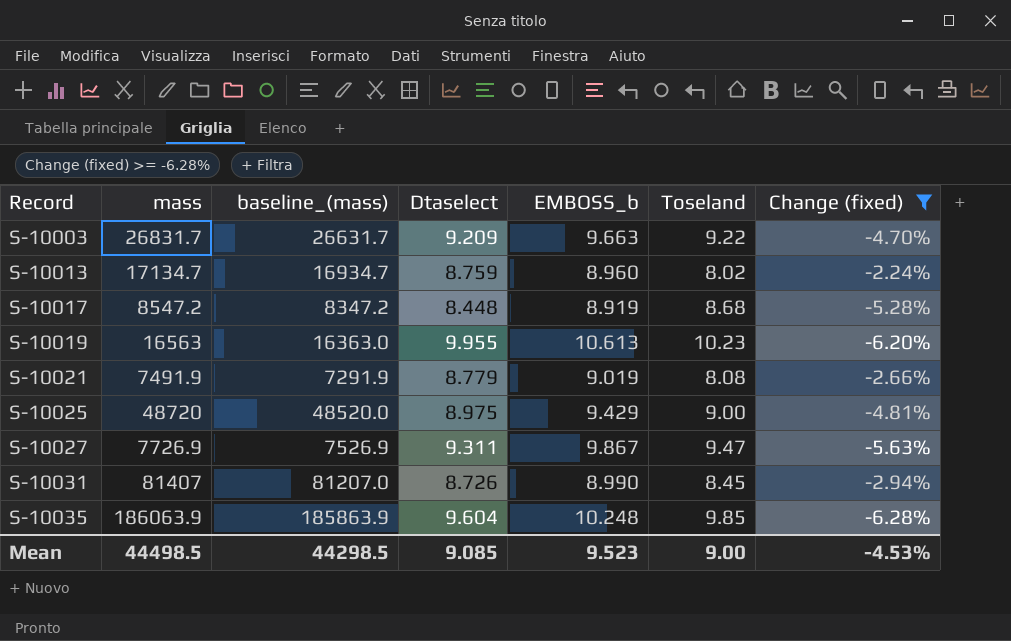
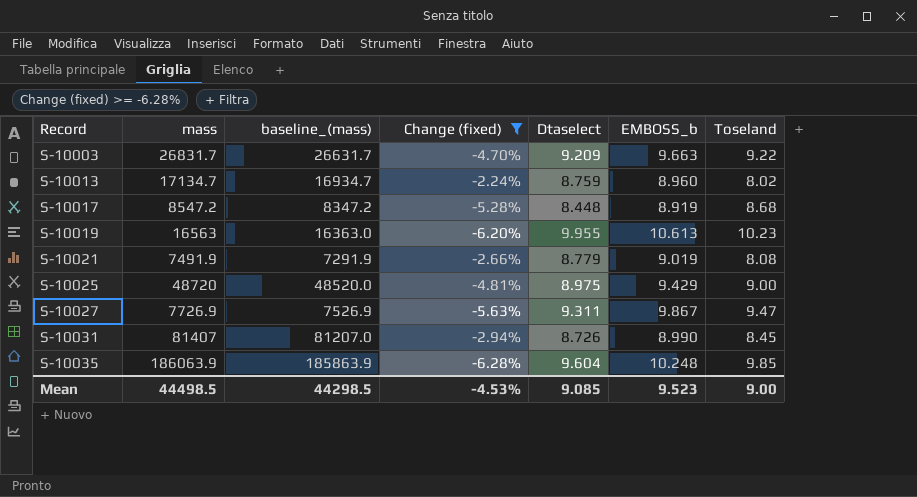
column Change (fixed) | position: 7 -> 4

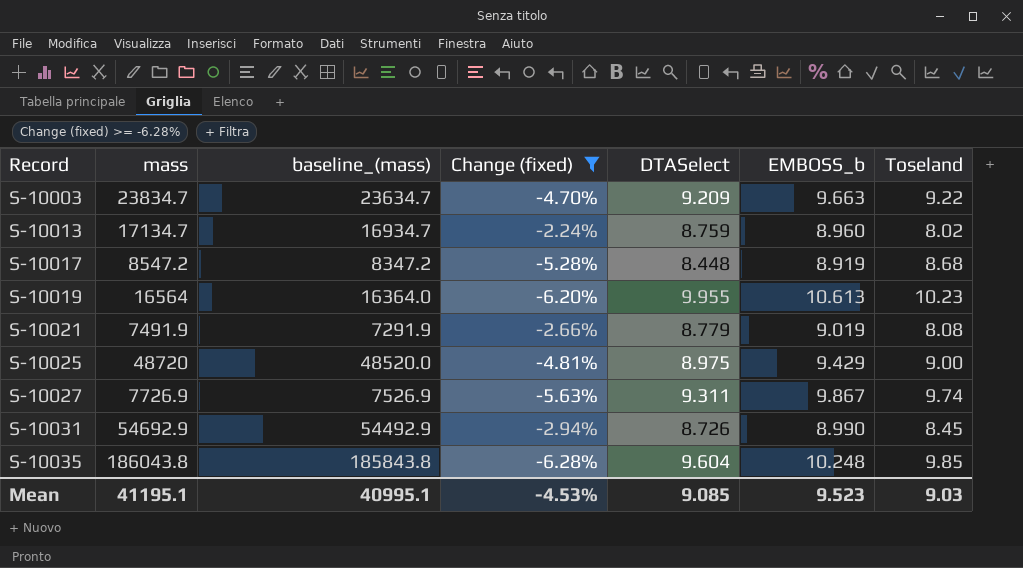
column name: Dtaselect -> DTASelect
S-10003 | mass: 26831.7 -> 23834.7
S-10003 | baseline_(mass): 26631.7 -> 23634.7
S-10019 | mass: 16563 -> 16564
S-10019 | baseline_(mass): 16363.0 -> 16364.0
S-10027 | Toseland: 9.47 -> 9.74
S-10031 | mass: 81407 -> 54692.9
S-10031 | baseline_(mass): 81207.0 -> 54492.9
S-10035 | mass: 186063.9 -> 186043.8
S-10035 | baseline_(mass): 185863.9 -> 185843.8
Mean | mass: 44498.5 -> 41195.1
Mean | baseline_(mass): 44298.5 -> 40995.1
Mean | Toseland: 9.00 -> 9.03

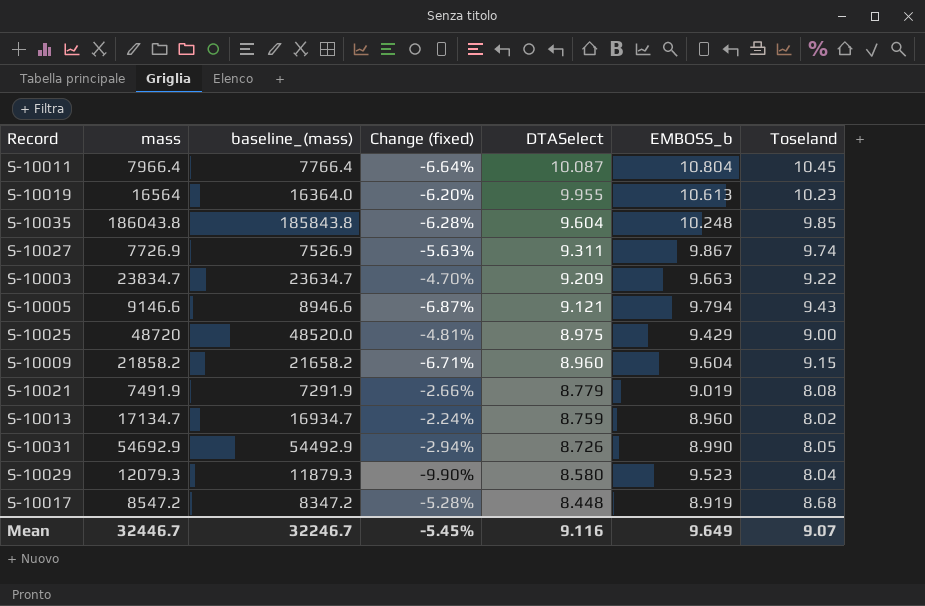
filter: Change (fixed) >= -6.28% -> none
row order: Record ascending -> DTASelect descending
S-10031 | Toseland: 8.45 -> 8.05
Mean | mass: 41195.1 -> 32446.7
Mean | baseline_(mass): 40995.1 -> 32246.7
Mean | Change (fixed): -4.53% -> -5.45%
Mean | DTASelect: 9.085 -> 9.116
Mean | EMBOSS_b: 9.523 -> 9.649
Mean | Toseland: 9.03 -> 9.07

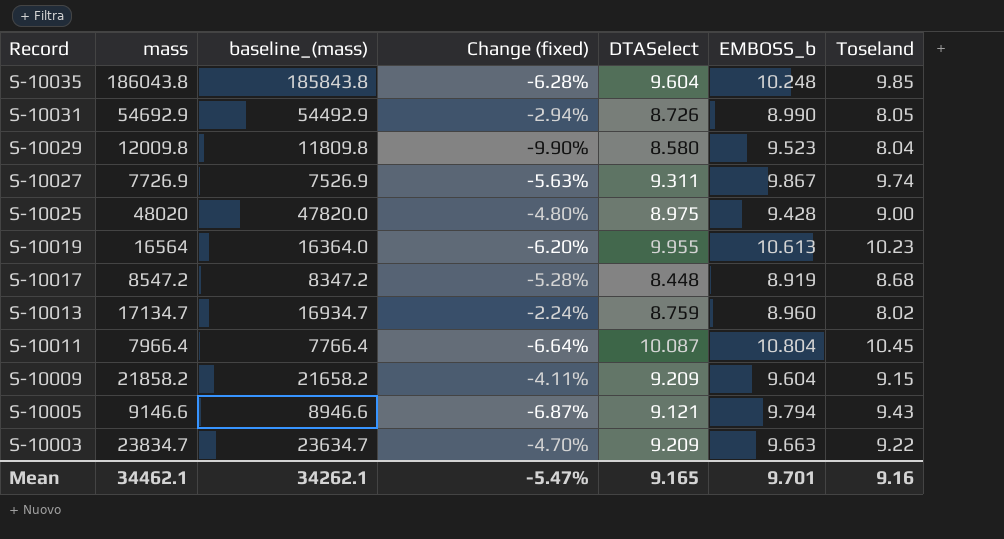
row order: DTASelect descending -> Record descending
row S-10021: 7491.9 | 7291.9 | -2.66% | 8.779 | 9.019 | 8.08 -> none
S-10029 | mass: 12079.3 -> 12009.8
S-10029 | baseline_(mass): 11879.3 -> 11809.8
S-10025 | mass: 48720 -> 48020
S-10025 | baseline_(mass): 48520.0 -> 47820.0
S-10025 | Change (fixed): -4.81% -> -4.80%
S-10025 | EMBOSS_b: 9.429 -> 9.428
S-10009 | Change (fixed): -6.71% -> -4.11%
S-10009 | DTASelect: 8.960 -> 9.209
Mean | mass: 32446.7 -> 34462.1
Mean | baseline_(mass): 32246.7 -> 34262.1
Mean | Change (fixed): -5.45% -> -5.47%
Mean | DTASelect: 9.116 -> 9.165
Mean | EMBOSS_b: 9.649 -> 9.701
Mean | Toseland: 9.07 -> 9.16

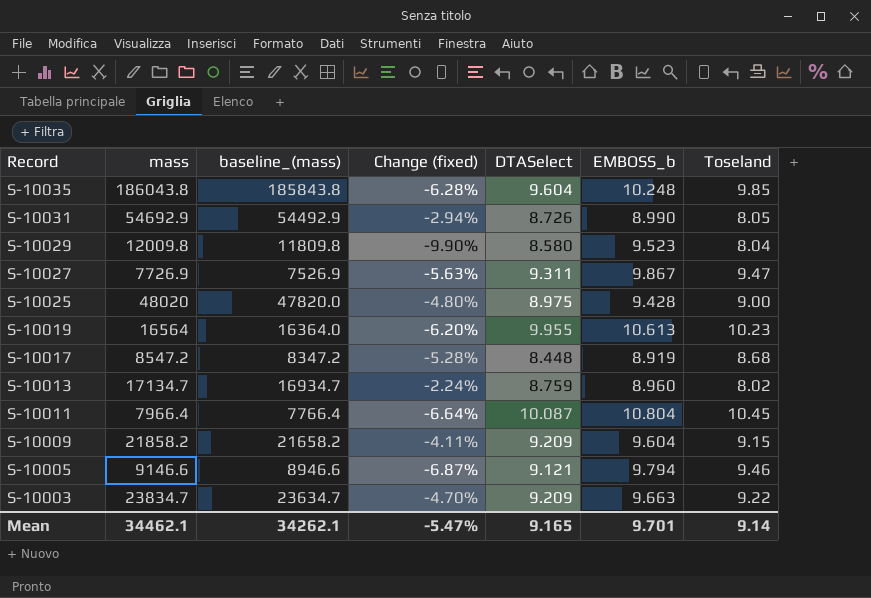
S-10027 | Toseland: 9.74 -> 9.47
S-10005 | Toseland: 9.43 -> 9.46
Mean | Toseland: 9.16 -> 9.14

